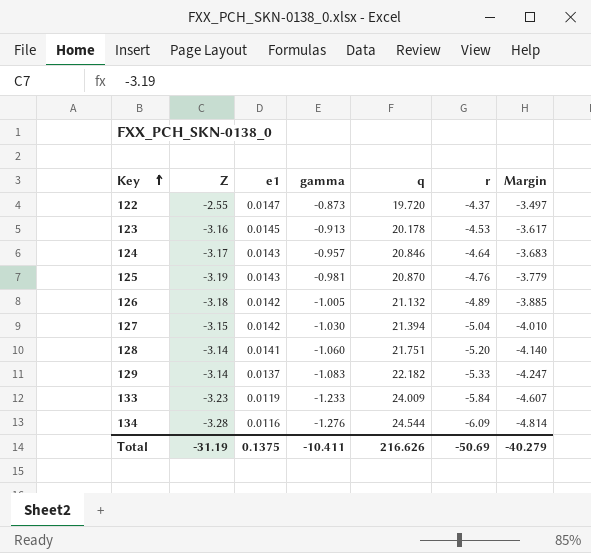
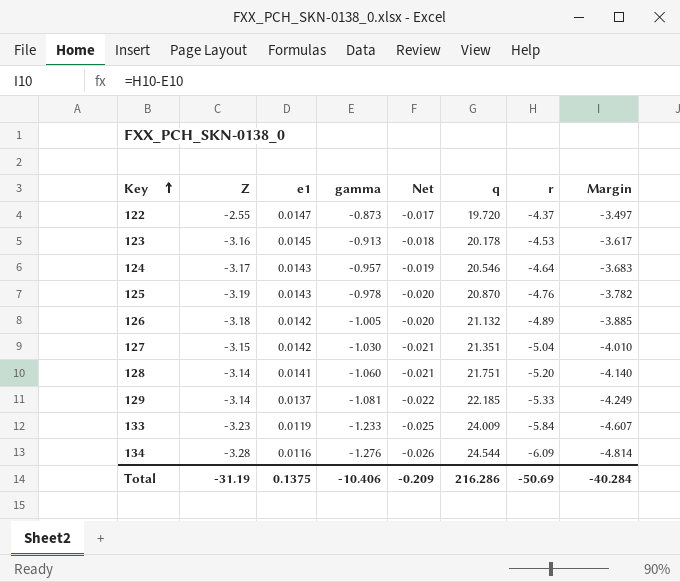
column Net | formula: none -> [gamma] * 0.02
124 | q: 20.846 -> 20.546
125 | gamma: -0.981 -> -0.978
125 | Margin: -3.779 -> -3.782
127 | q: 21.394 -> 21.351
129 | gamma: -1.083 -> -1.081
129 | q: 22.182 -> 22.185
129 | Margin: -4.247 -> -4.249
Total | gamma: -10.411 -> -10.406
Total | q: 216.626 -> 216.286
Total | Margin: -40.279 -> -40.284

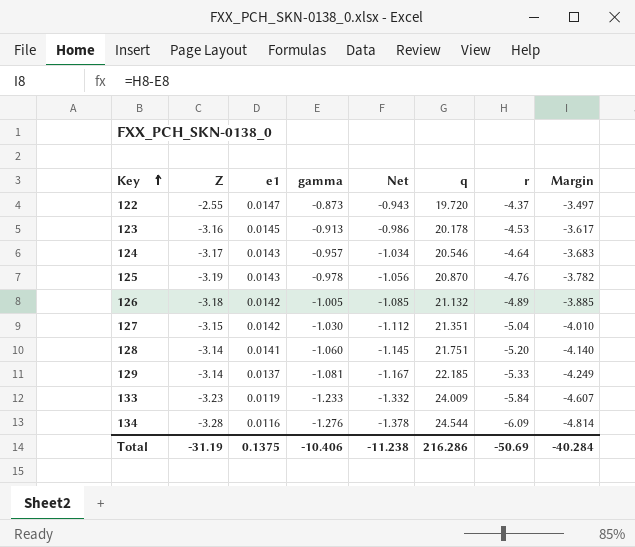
column Net | formula: [gamma] * 0.02 -> [gamma] * 1.08
Total | Net: -0.209 -> -11.238

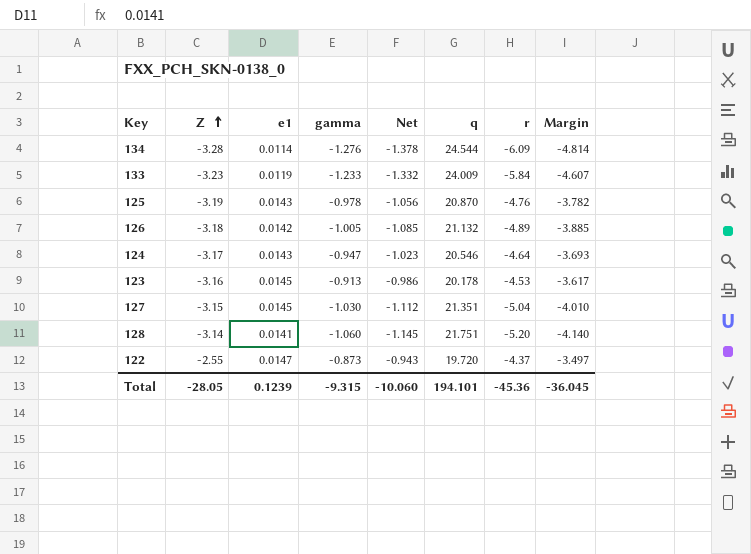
row order: Key ascending -> Z ascending
row 129: -3.14 | 0.0137 | -1.081 | -1.167 | 22.185 | -5.33 | -4.249 -> none
134 | e1: 0.0116 -> 0.0114
124 | gamma: -0.957 -> -0.947
124 | Net: -1.034 -> -1.023
124 | Margin: -3.683 -> -3.693
127 | e1: 0.0142 -> 0.0145
Total | Z: -31.19 -> -28.05
Total | e1: 0.1375 -> 0.1239
Total | gamma: -10.406 -> -9.315
Total | Net: -11.238 -> -10.060
Total | q: 216.286 -> 194.101
Total | r: -50.69 -> -45.36
Total | Margin: -40.284 -> -36.045

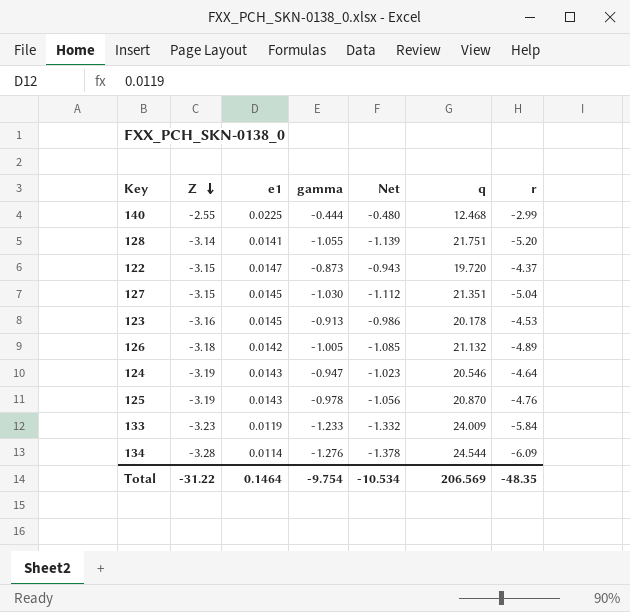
row order: Z ascending -> Z descending
column Margin | formula: [r] - [gamma] -> none
row 140: none -> -2.55 | 0.0225 | -0.444 | -0.480 | 12.468 | -2.99
128 | gamma: -1.060 -> -1.055
128 | Net: -1.145 -> -1.139
122 | Z: -2.55 -> -3.15
124 | Z: -3.17 -> -3.19
Total | Z: -28.05 -> -31.22
Total | e1: 0.1239 -> 0.1464
Total | gamma: -9.315 -> -9.754
Total | Net: -10.060 -> -10.534
Total | q: 194.101 -> 206.569
Total | r: -45.36 -> -48.35

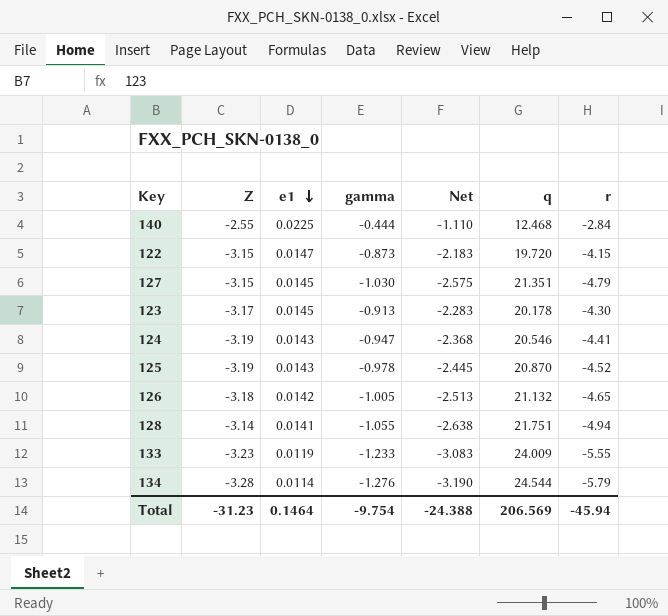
row order: Z descending -> e1 descending
column Net | formula: [gamma] * 1.08 -> [gamma] * 2.5
140 | r: -2.99 -> -2.84
122 | r: -4.37 -> -4.15
127 | r: -5.04 -> -4.79
123 | Z: -3.16 -> -3.17
123 | r: -4.53 -> -4.30
124 | r: -4.64 -> -4.41
125 | r: -4.76 -> -4.52
126 | r: -4.89 -> -4.65
128 | r: -5.20 -> -4.94
133 | r: -5.84 -> -5.55
134 | r: -6.09 -> -5.79
Total | Z: -31.22 -> -31.23
Total | Net: -10.534 -> -24.388
Total | r: -48.35 -> -45.94

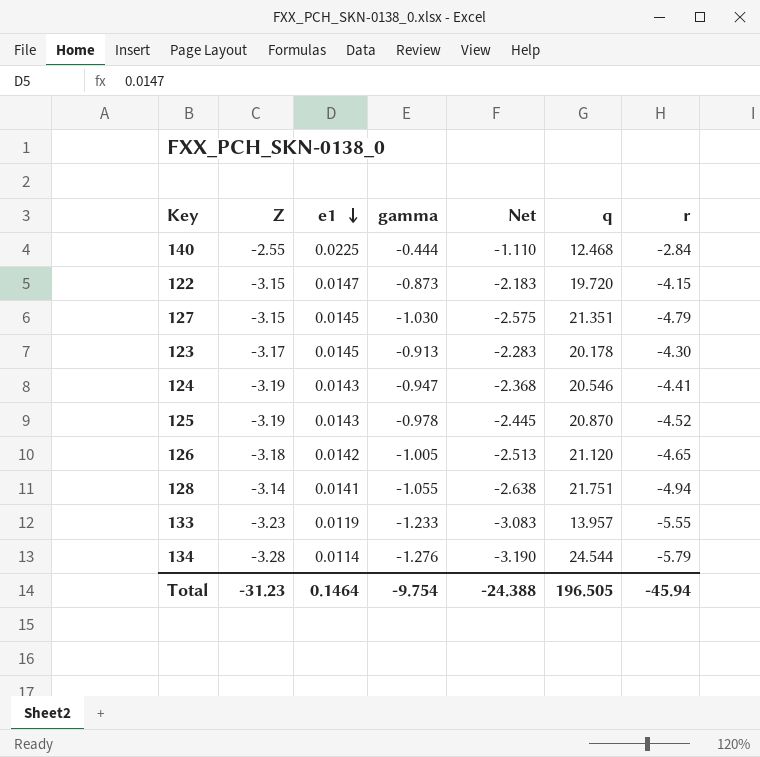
126 | q: 21.132 -> 21.120
133 | q: 24.009 -> 13.957
Total | q: 206.569 -> 196.505

